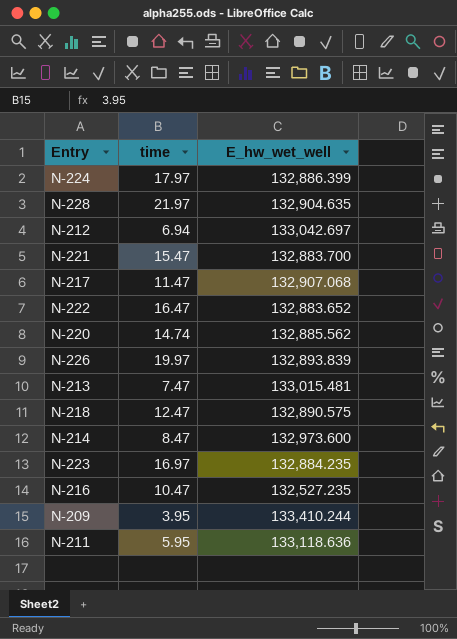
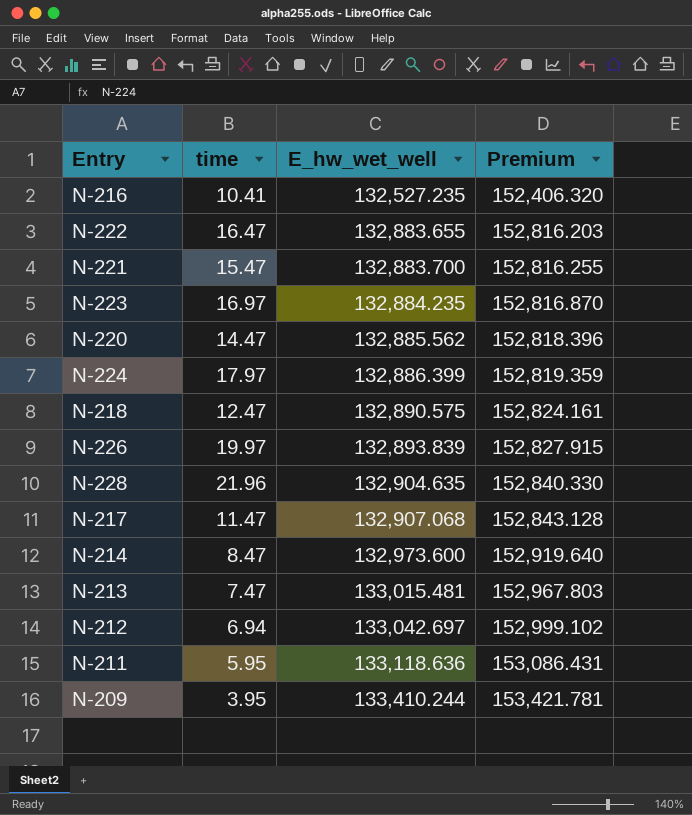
row order: none -> E_hw_wet_well ascending
column Premium | formula: none -> [E_hw_wet_well] * 1.15
N-216 | time: 10.47 -> 10.41
N-222 | E_hw_wet_well: 132,883.652 -> 132,883.655
N-220 | time: 14.74 -> 14.47
N-228 | time: 21.97 -> 21.96

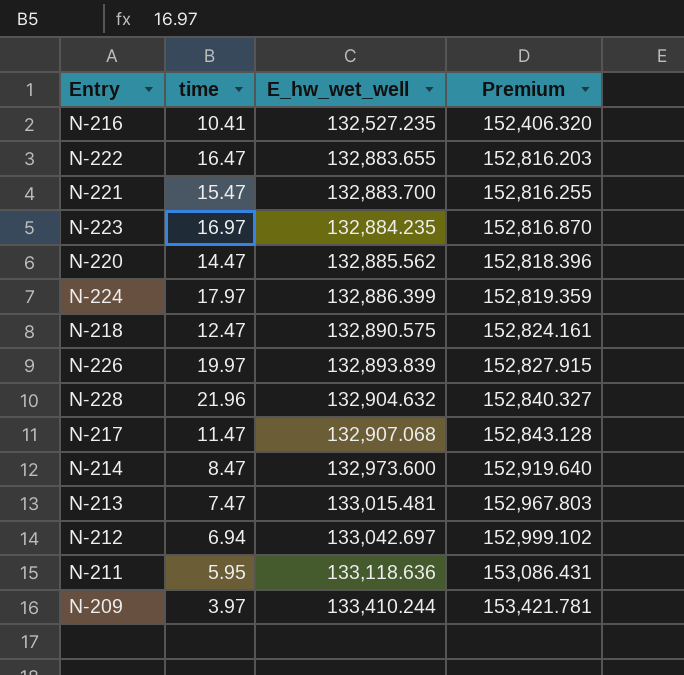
N-228 | E_hw_wet_well: 132,904.635 -> 132,904.632
N-228 | Premium: 152,840.330 -> 152,840.327
N-209 | time: 3.95 -> 3.97

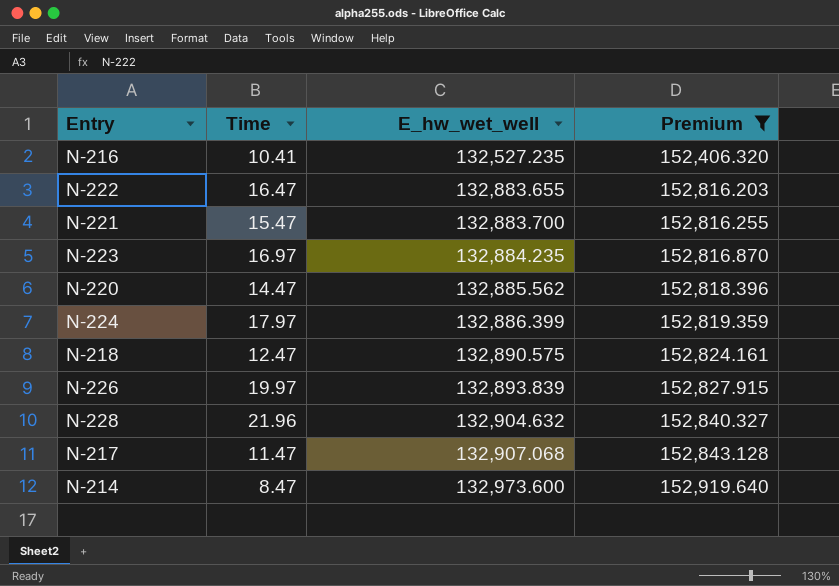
filter: none -> Premium <= 152,919.640
column name: time -> Time

